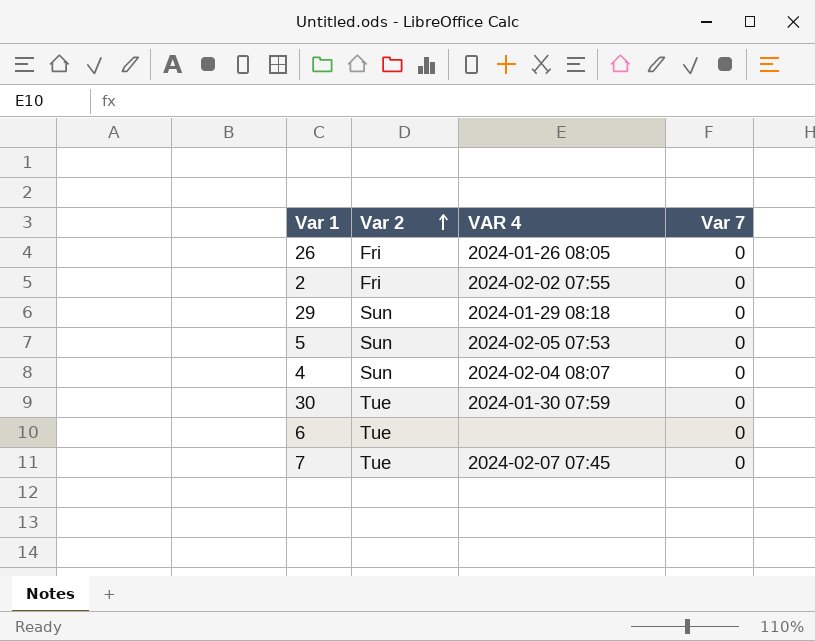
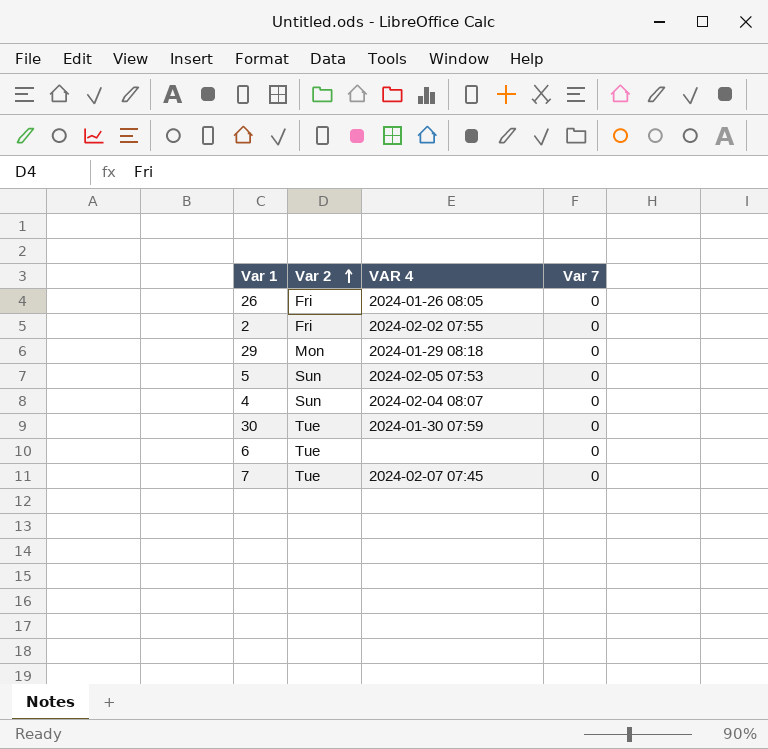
29 | Var 2: Sun -> Mon

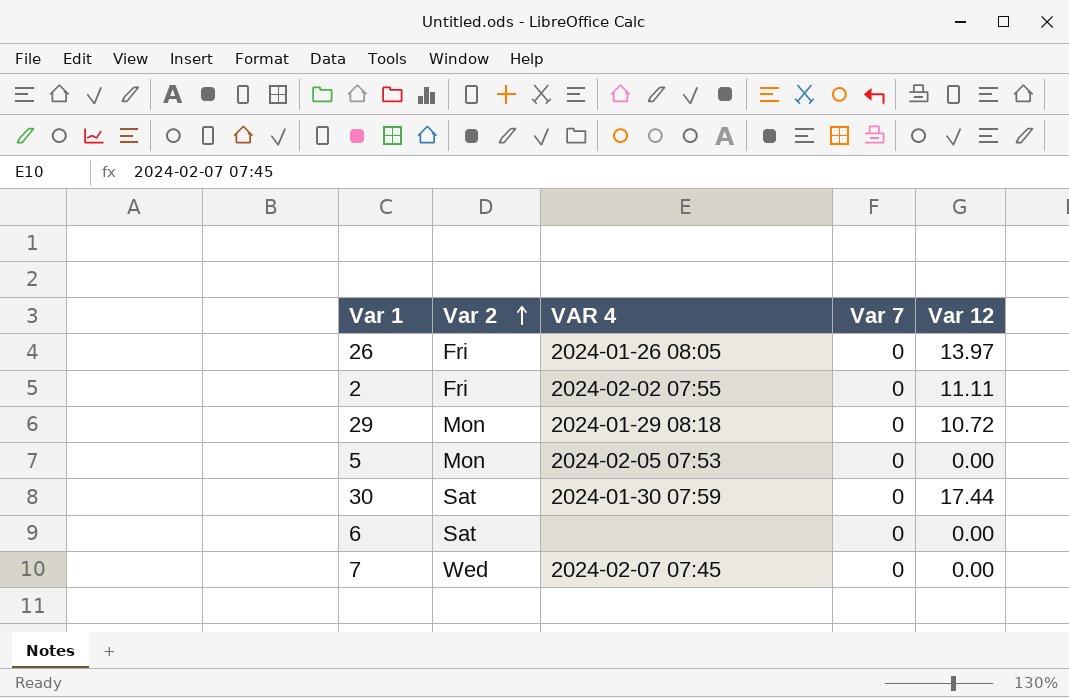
column Var 12 | position: none -> 5
row 4: Sun | 2024-02-04 08:07 | 0 -> none
5 | Var 2: Sun -> Mon
30 | Var 2: Tue -> Sat
6 | Var 2: Tue -> Sat
7 | Var 2: Tue -> Wed

